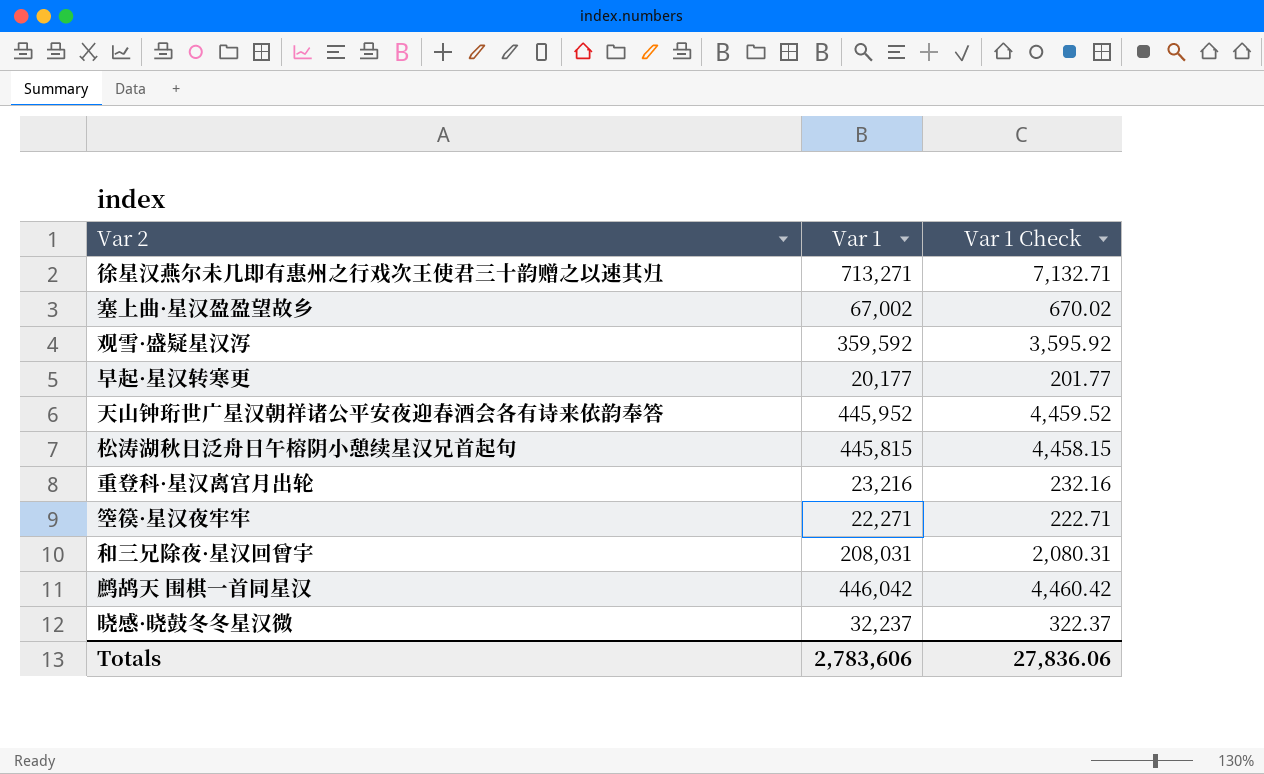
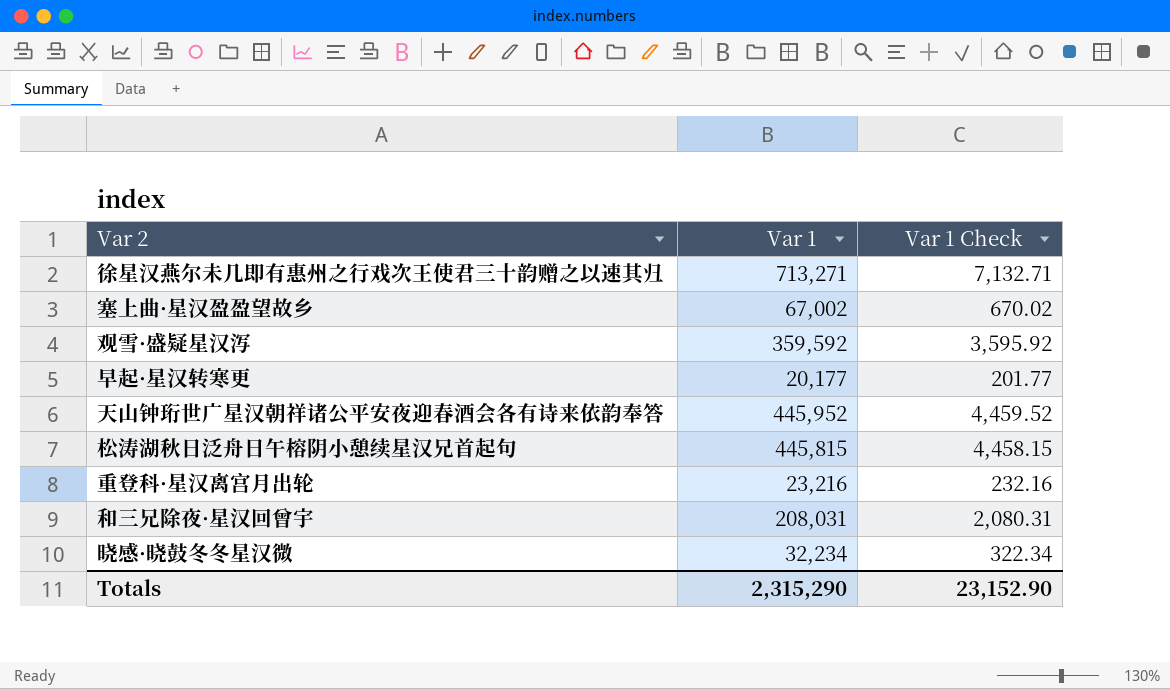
row 箜篌·星汉夜牢牢: 22,271 | 222.71 -> none
row 鹧鸪天 围棋一首同星汉: 446,042 | 4,460.42 -> none
晓感·晓鼓冬冬星汉微 | Var 1: 32,237 -> 32,234
晓感·晓鼓冬冬星汉微 | Var 1 Check: 322.37 -> 322.34
Totals | Var 1: 2,783,606 -> 2,315,290
Totals | Var 1 Check: 27,836.06 -> 23,152.90

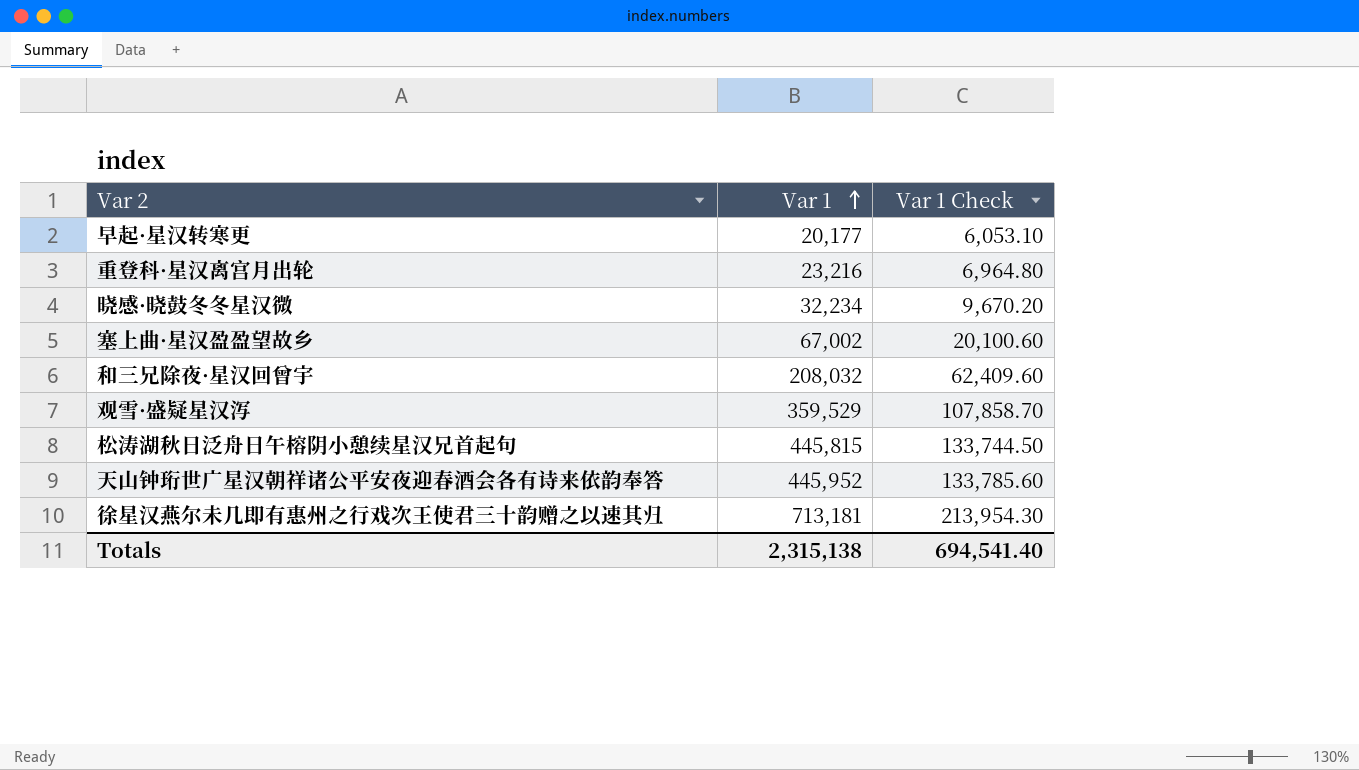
row order: none -> Var 1 ascending
column Var 1 Check | formula: [Var 1] * 0.01 -> [Var 1] * 0.3
和三兄除夜·星汉回曾宇 | Var 1: 208,031 -> 208,032
观雪·盛疑星汉泻 | Var 1: 359,592 -> 359,529
徐星汉燕尔未几即有惠州之行戏次王使君三十韵赠之以速其归 | Var 1: 713,271 -> 713,181
Totals | Var 1: 2,315,290 -> 2,315,138
Totals | Var 1 Check: 23,152.90 -> 694,541.40

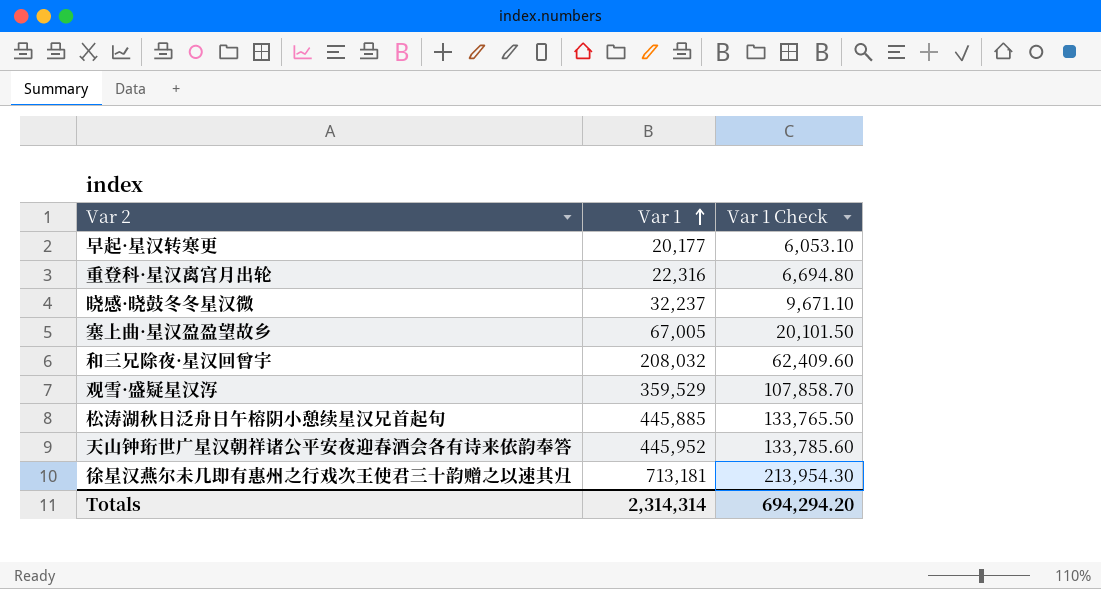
重登科·星汉离宫月出轮 | Var 1: 23,216 -> 22,316
重登科·星汉离宫月出轮 | Var 1 Check: 6,964.80 -> 6,694.80
晓感·晓鼓冬冬星汉微 | Var 1: 32,234 -> 32,237
晓感·晓鼓冬冬星汉微 | Var 1 Check: 9,670.20 -> 9,671.10
塞上曲·星汉盈盈望故乡 | Var 1: 67,002 -> 67,005
塞上曲·星汉盈盈望故乡 | Var 1 Check: 20,100.60 -> 20,101.50
松涛湖秋日泛舟日午榕阴小憩续星汉兄首起句 | Var 1: 445,815 -> 445,885
松涛湖秋日泛舟日午榕阴小憩续星汉兄首起句 | Var 1 Check: 133,744.50 -> 133,765.50
Totals | Var 1: 2,315,138 -> 2,314,314
Totals | Var 1 Check: 694,541.40 -> 694,294.20

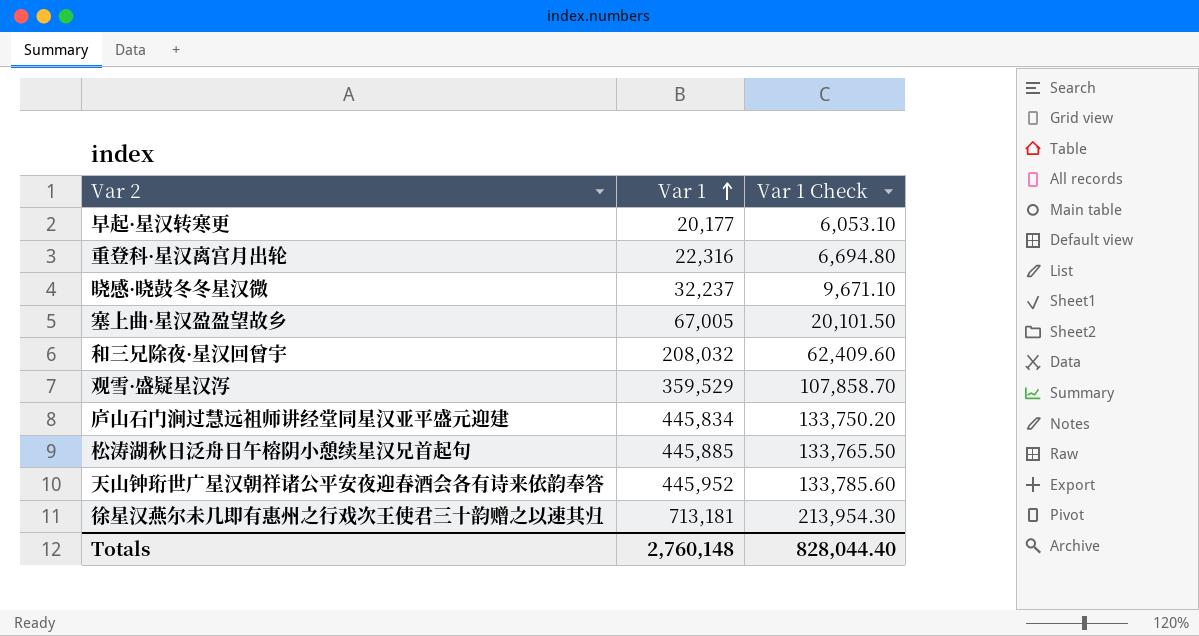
row 庐山石门涧过慧远祖师讲经堂同星汉亚平盛元迎建: none -> 445,834 | 133,750.20
Totals | Var 1: 2,314,314 -> 2,760,148
Totals | Var 1 Check: 694,294.20 -> 828,044.40

